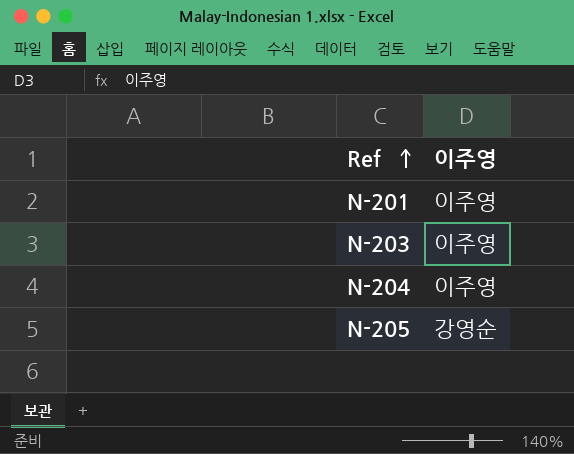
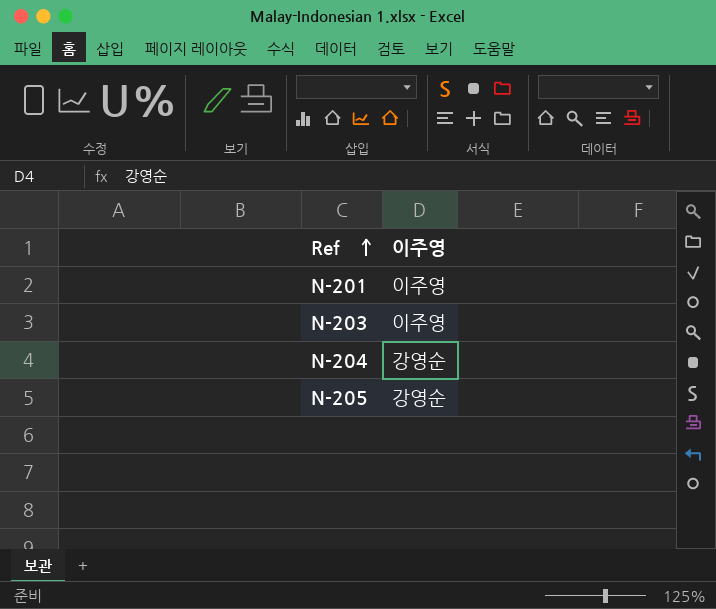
N-204 | 이주영: 이주영 -> 강영순

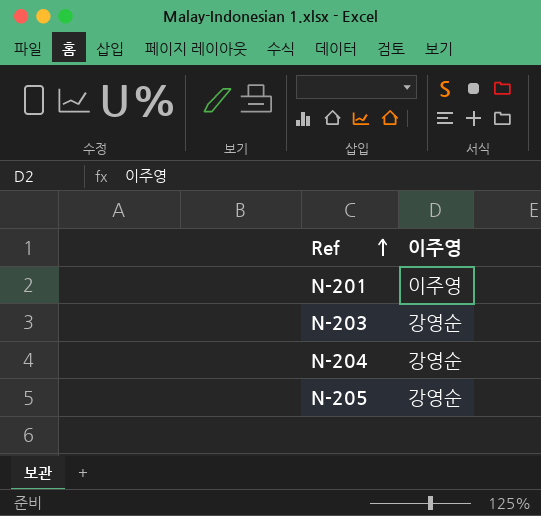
N-203 | 이주영: 이주영 -> 강영순

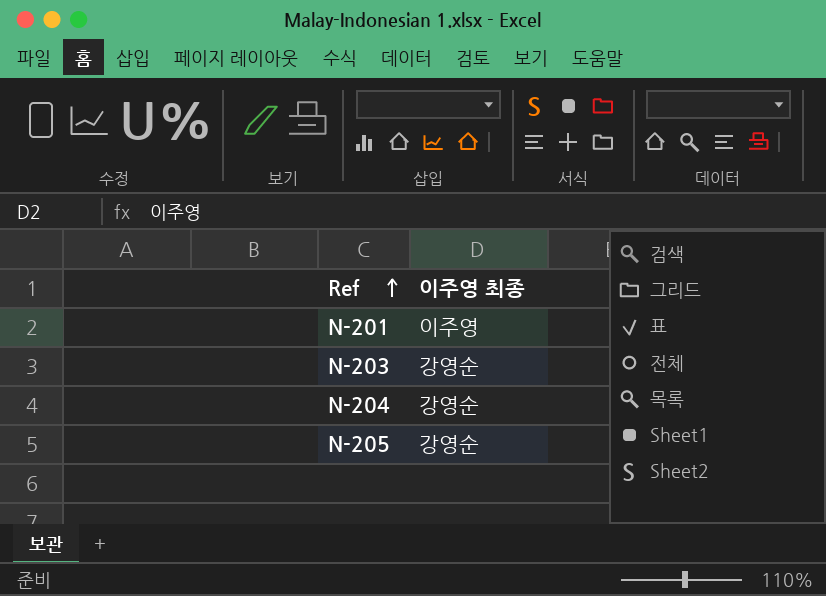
column name: 이주영 -> 이주영 최종

